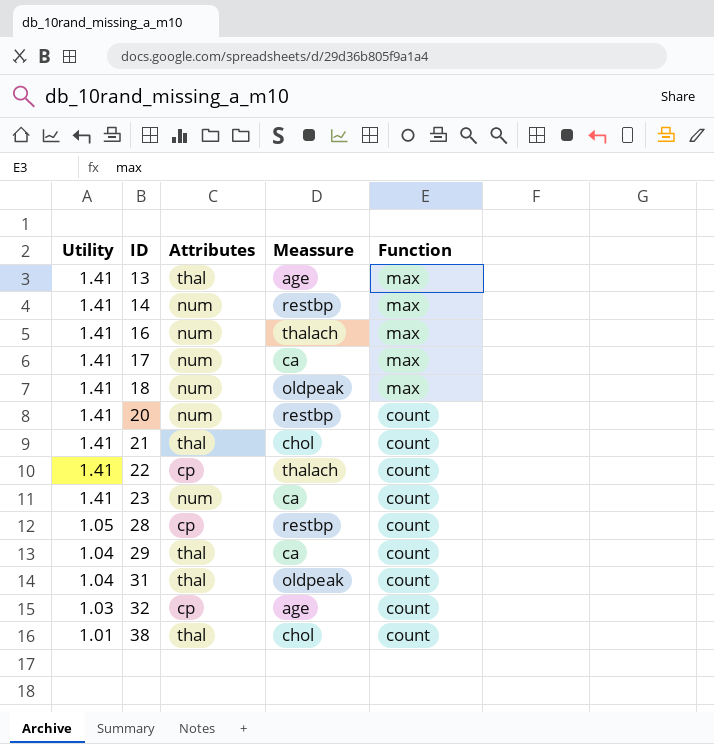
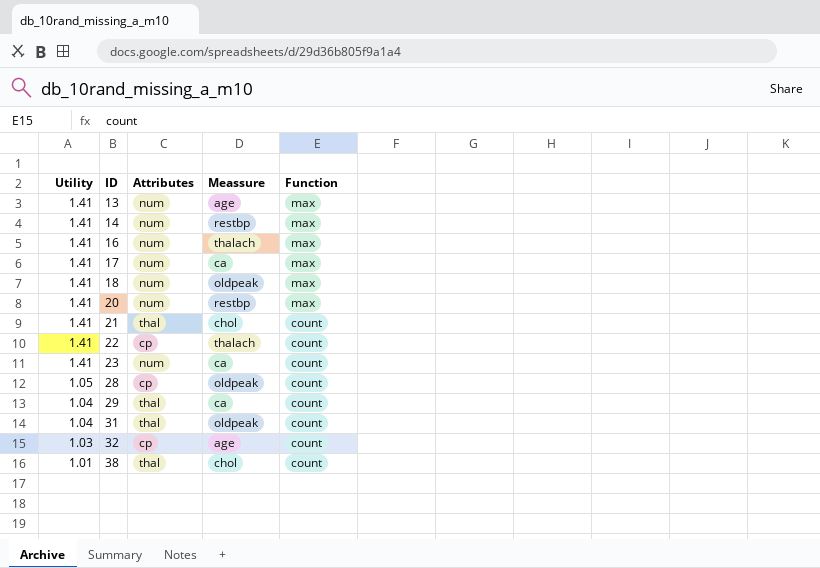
13 | Attributes: thal -> num
20 | Function: count -> max
28 | Meassure: restbp -> oldpeak

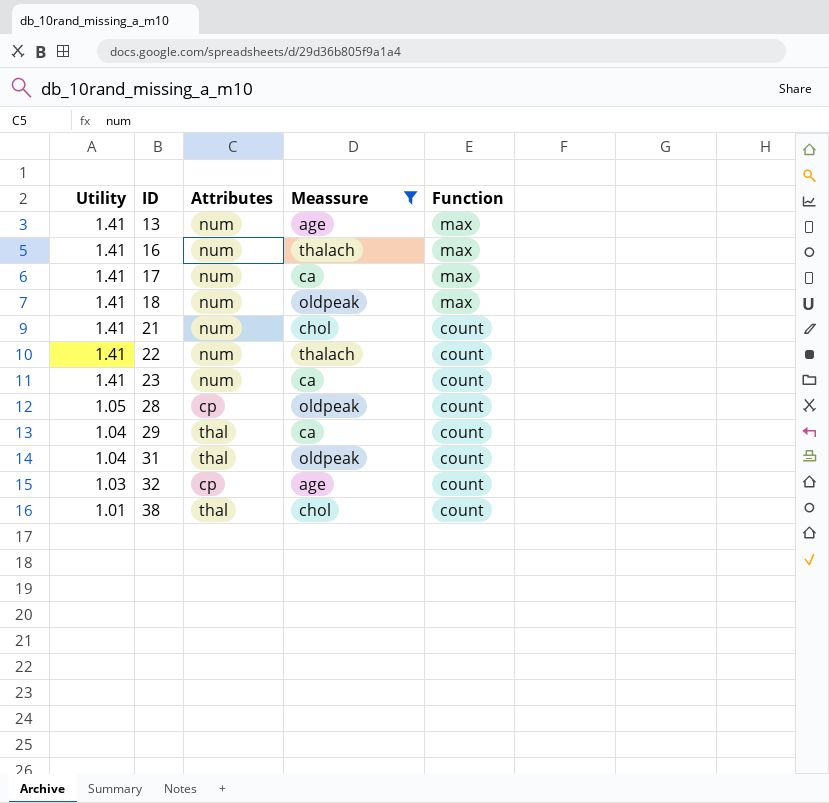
filter: none -> Meassure != restbp
21 | Attributes: thal -> num
22 | Attributes: cp -> num

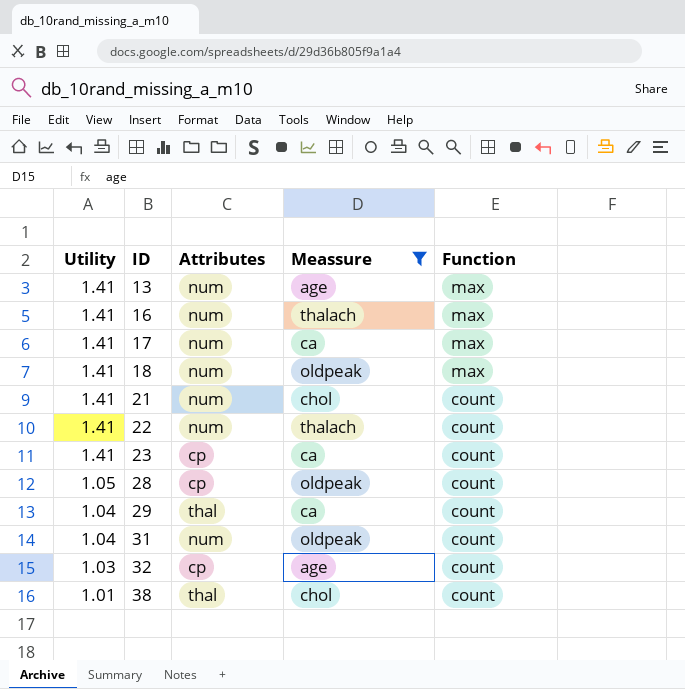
23 | Attributes: num -> cp
31 | Attributes: thal -> num

